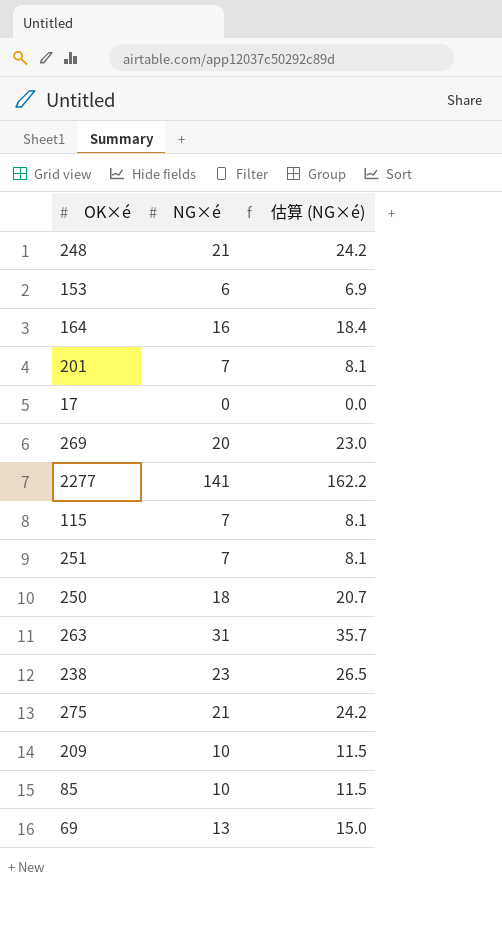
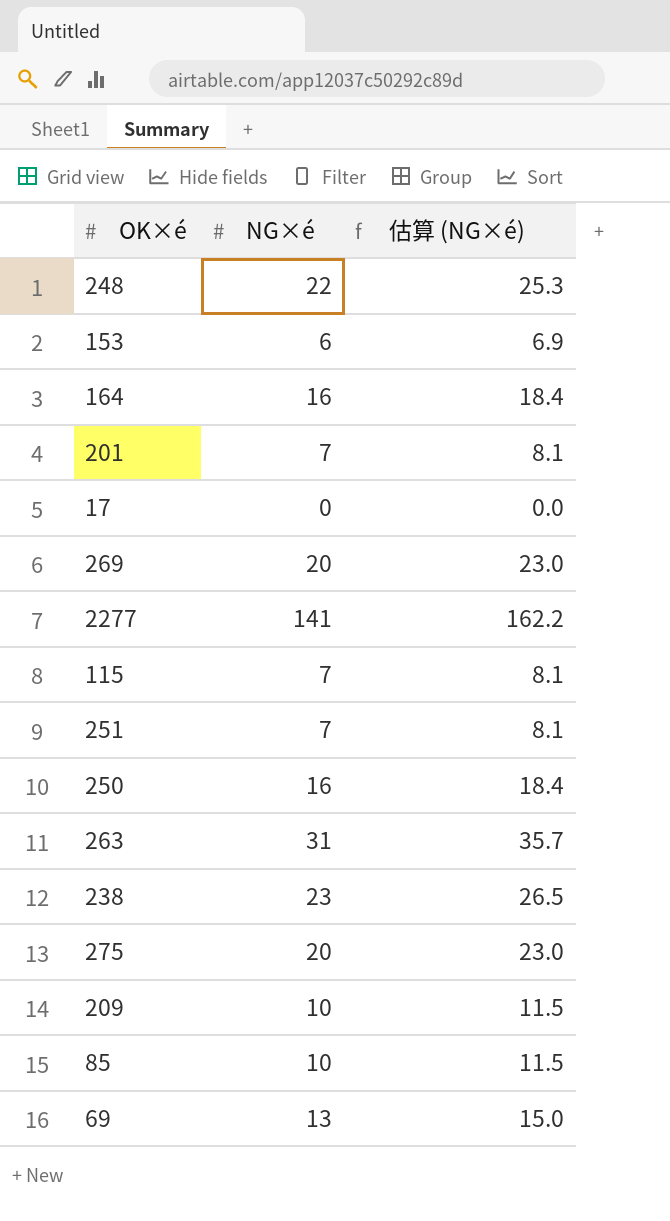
248 | NG×é: 21 -> 22
248 | 估算 (NG×é): 24.2 -> 25.3
250 | NG×é: 18 -> 16
250 | 估算 (NG×é): 20.7 -> 18.4
275 | NG×é: 21 -> 20
275 | 估算 (NG×é): 24.2 -> 23.0

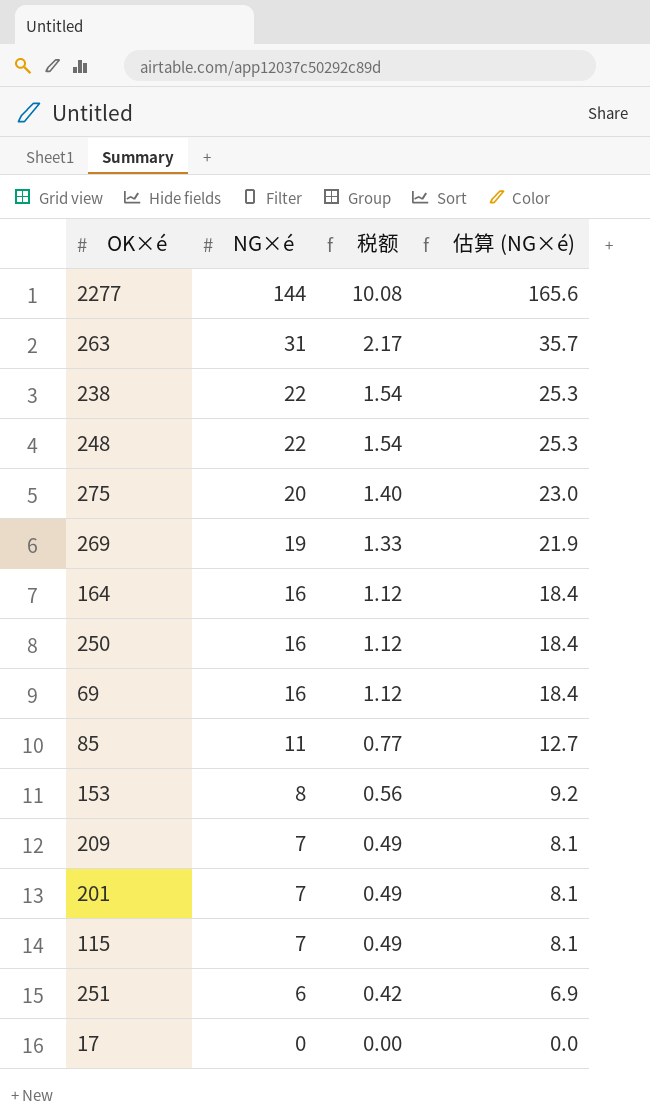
row order: none -> NG×é descending
column 税额 | formula: none -> [NG×é] * 0.07
2277 | NG×é: 141 -> 144
2277 | 估算 (NG×é): 162.2 -> 165.6
238 | NG×é: 23 -> 22
238 | 估算 (NG×é): 26.5 -> 25.3
269 | NG×é: 20 -> 19
269 | 估算 (NG×é): 23.0 -> 21.9
69 | NG×é: 13 -> 16
69 | 估算 (NG×é): 15.0 -> 18.4
85 | NG×é: 10 -> 11
85 | 估算 (NG×é): 11.5 -> 12.7
153 | NG×é: 6 -> 8
153 | 估算 (NG×é): 6.9 -> 9.2
209 | NG×é: 10 -> 7
209 | 估算 (NG×é): 11.5 -> 8.1
251 | NG×é: 7 -> 6
251 | 估算 (NG×é): 8.1 -> 6.9

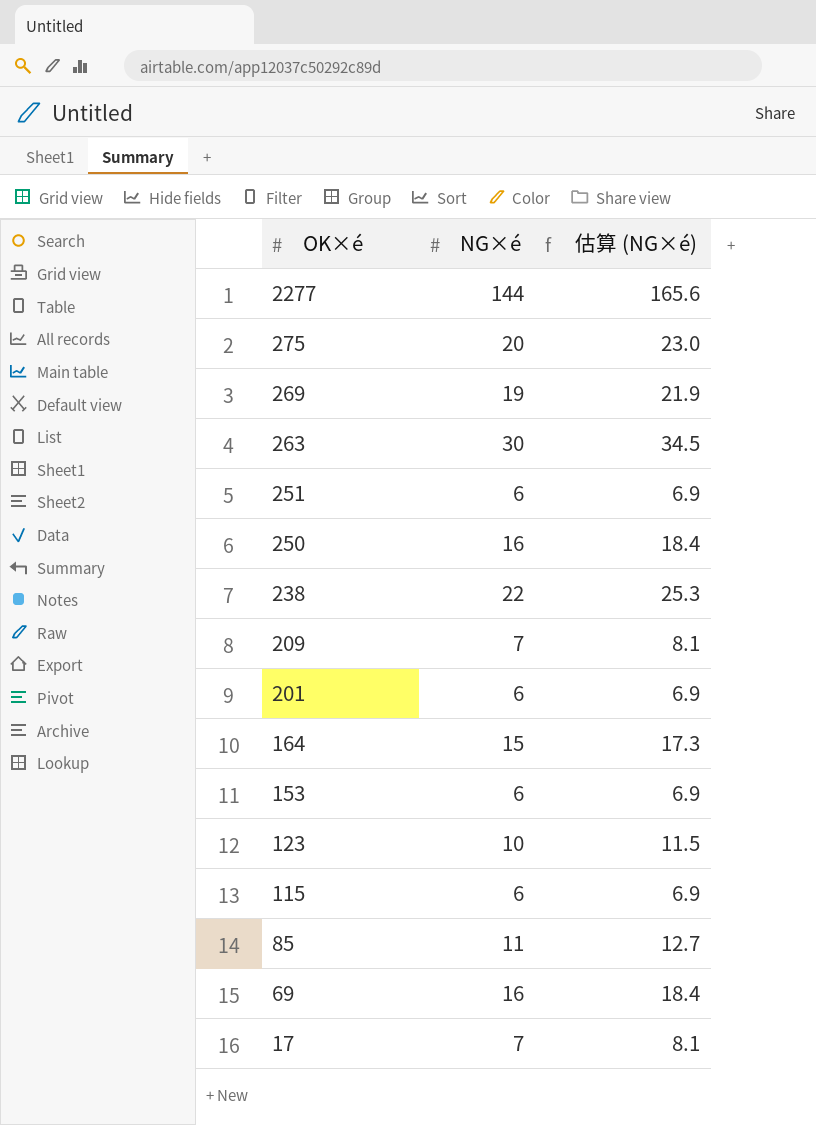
row order: NG×é descending -> OK×é descending
column 税额 | formula: [NG×é] * 0.07 -> none
row 248: 22 | 1.54 | 25.3 -> none
263 | NG×é: 31 -> 30
263 | 估算 (NG×é): 35.7 -> 34.5
201 | NG×é: 7 -> 6
201 | 估算 (NG×é): 8.1 -> 6.9
164 | NG×é: 16 -> 15
164 | 估算 (NG×é): 18.4 -> 17.3
153 | NG×é: 8 -> 6
153 | 估算 (NG×é): 9.2 -> 6.9
row 123: none -> 10 | 11.5
115 | NG×é: 7 -> 6
115 | 估算 (NG×é): 8.1 -> 6.9
17 | NG×é: 0 -> 7
17 | 估算 (NG×é): 0.0 -> 8.1

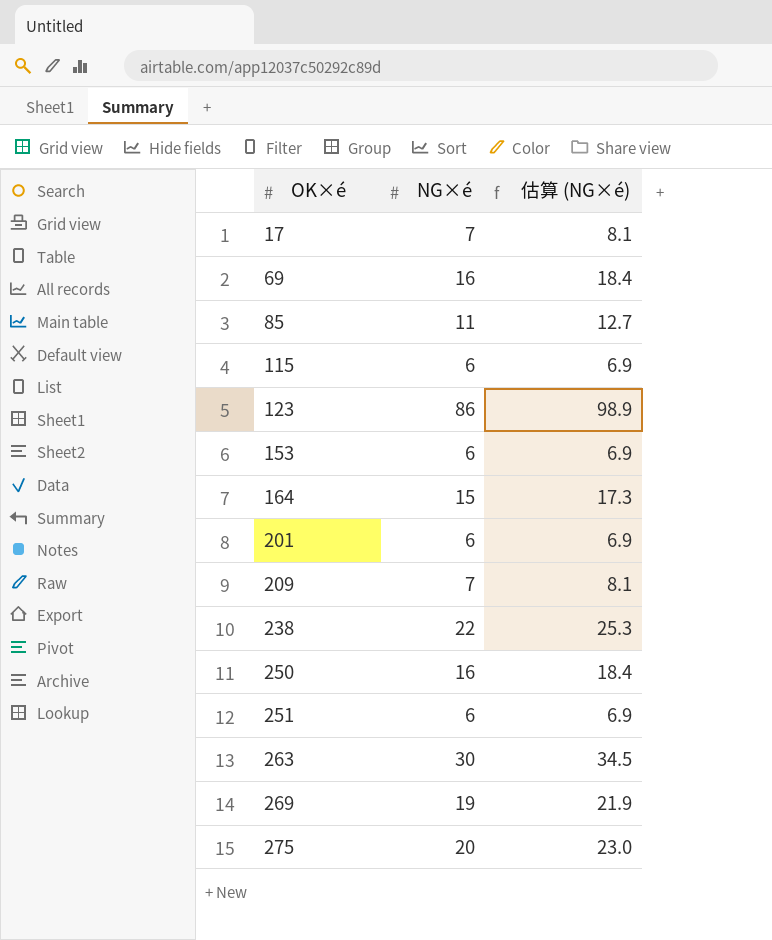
row order: OK×é descending -> OK×é ascending
row 2277: 144 | 165.6 -> none
123 | NG×é: 10 -> 86
123 | 估算 (NG×é): 11.5 -> 98.9

